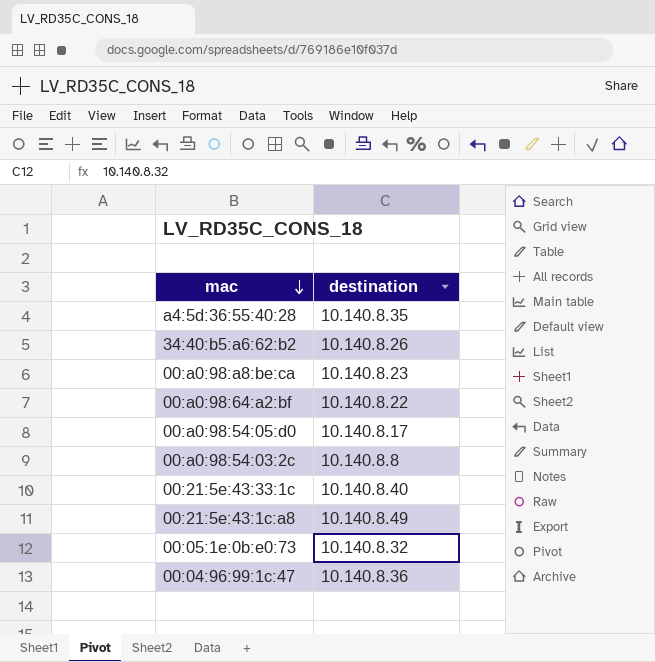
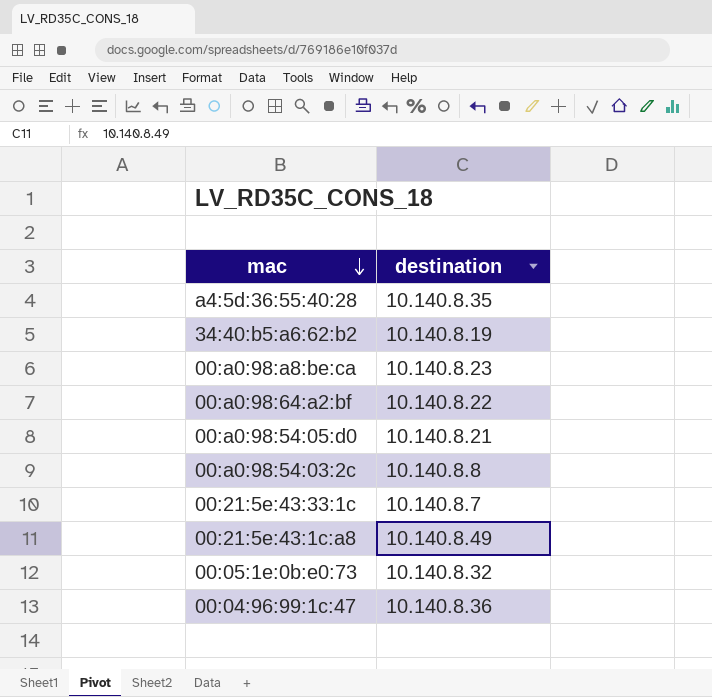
34:40:b5:a6:62:b2 | destination: 10.140.8.26 -> 10.140.8.19
00:a0:98:54:05:d0 | destination: 10.140.8.17 -> 10.140.8.21
00:21:5e:43:33:1c | destination: 10.140.8.40 -> 10.140.8.7

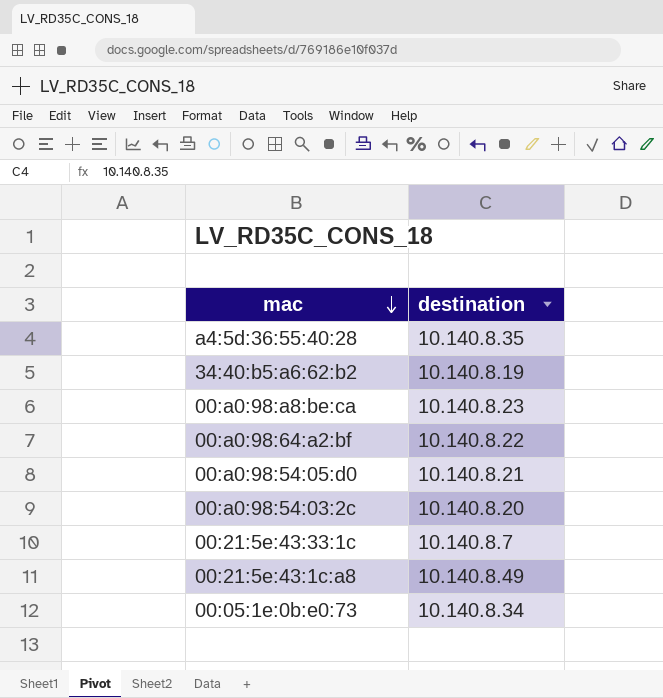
row 00:04:96:99:1c:47: 10.140.8.36 -> none
00:a0:98:54:03:2c | destination: 10.140.8.8 -> 10.140.8.20
00:05:1e:0b:e0:73 | destination: 10.140.8.32 -> 10.140.8.34

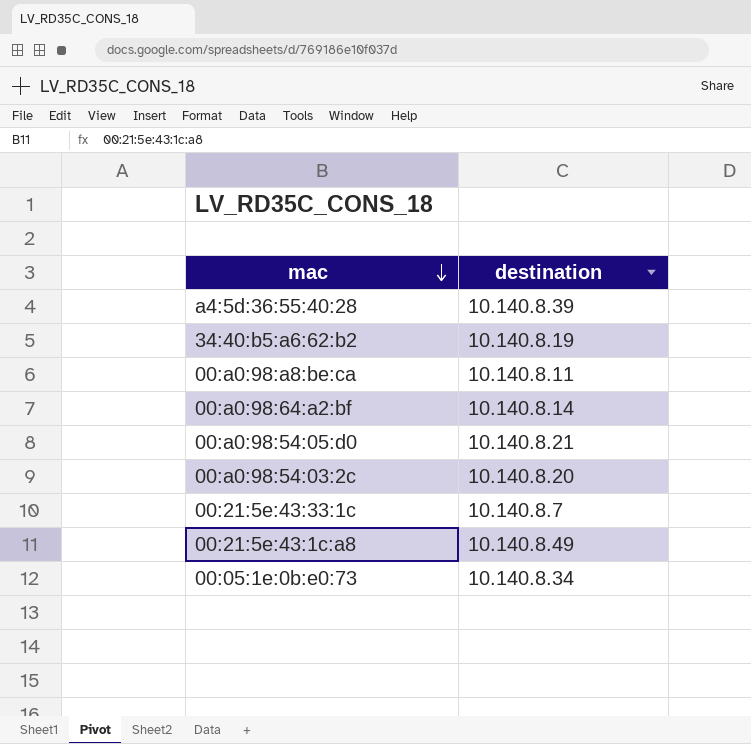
a4:5d:36:55:40:28 | destination: 10.140.8.35 -> 10.140.8.39
00:a0:98:a8:be:ca | destination: 10.140.8.23 -> 10.140.8.11
00:a0:98:64:a2:bf | destination: 10.140.8.22 -> 10.140.8.14

